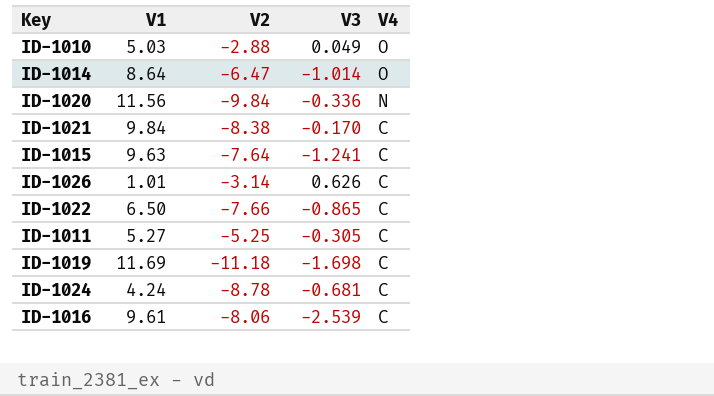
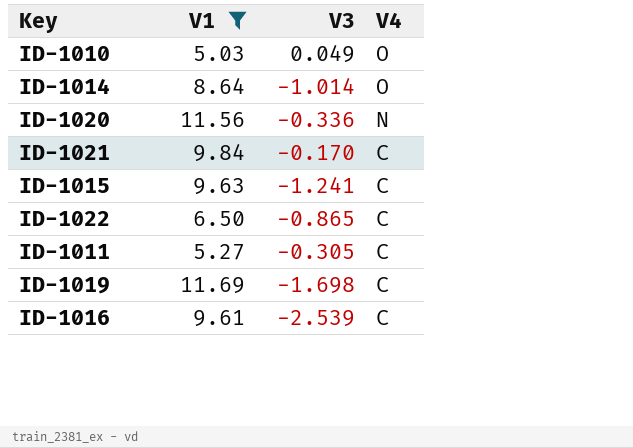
filter: none -> V1 >= 5.03
column V2 | position: 3 -> none

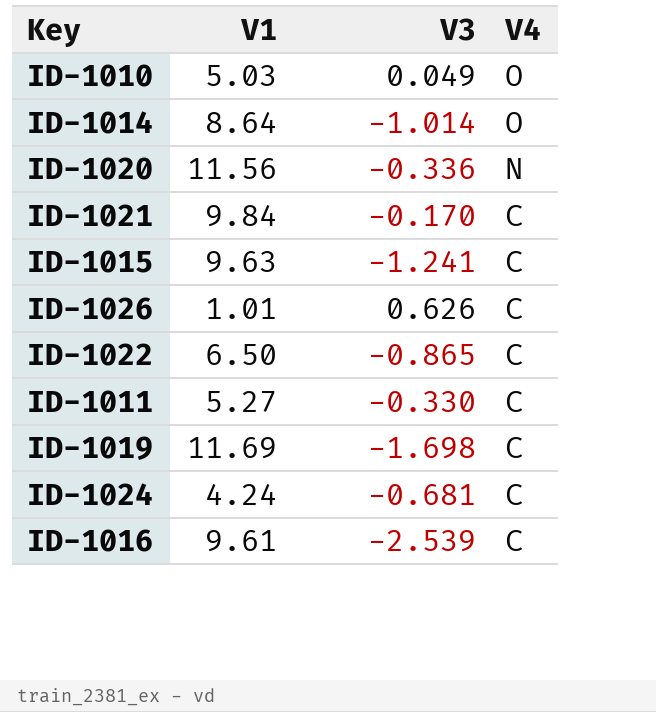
filter: V1 >= 5.03 -> none
ID-1011 | V3: -0.305 -> -0.330

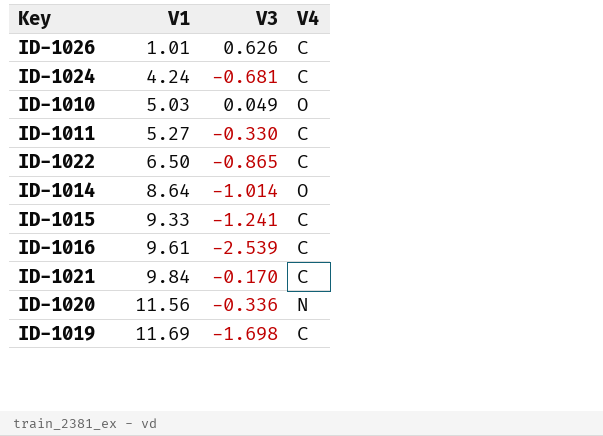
row order: V4 descending -> V1 ascending
ID-1015 | V1: 9.63 -> 9.33

